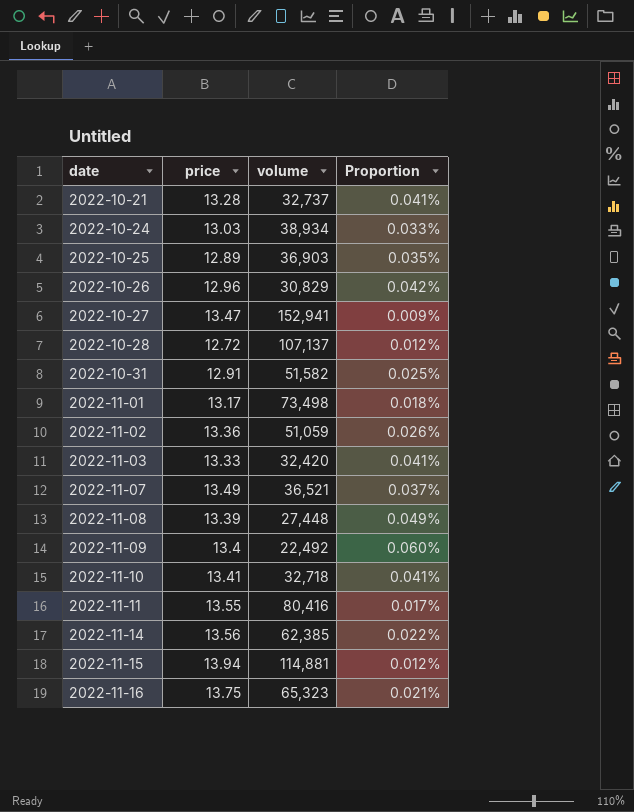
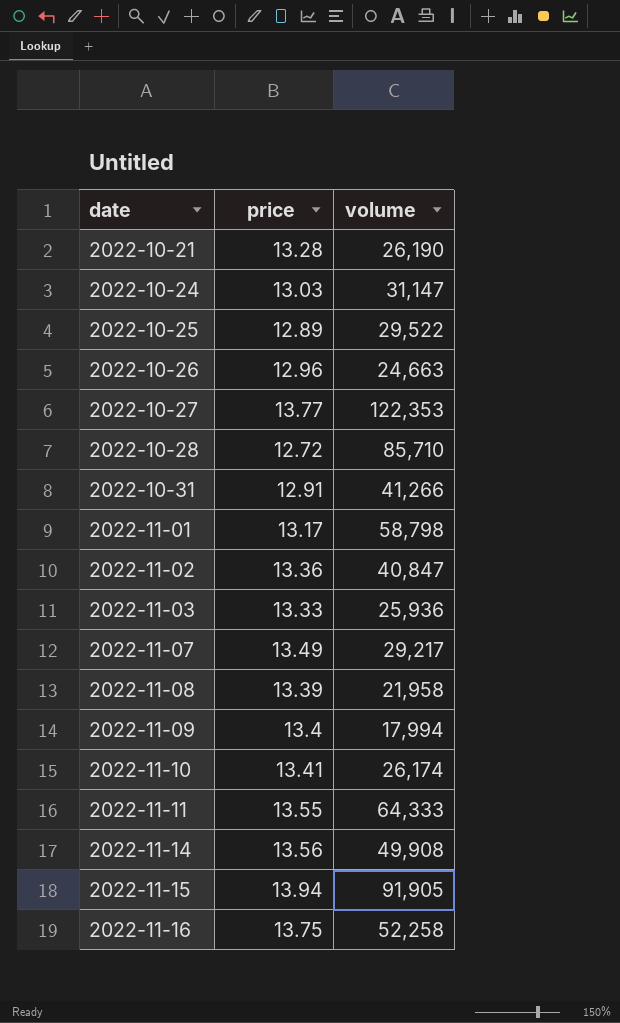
column Proportion | formula: [price] / [volume] -> none
2022-10-21 | volume: 32,737 -> 26,190
2022-10-24 | volume: 38,934 -> 31,147
2022-10-25 | volume: 36,903 -> 29,522
2022-10-26 | volume: 30,829 -> 24,663
2022-10-27 | price: 13.47 -> 13.77
2022-10-27 | volume: 152,941 -> 122,353
2022-10-28 | volume: 107,137 -> 85,710
2022-10-31 | volume: 51,582 -> 41,266
2022-11-01 | volume: 73,498 -> 58,798
2022-11-02 | volume: 51,059 -> 40,847
2022-11-03 | volume: 32,420 -> 25,936
2022-11-07 | volume: 36,521 -> 29,217
2022-11-08 | volume: 27,448 -> 21,958
2022-11-09 | volume: 22,492 -> 17,994
2022-11-10 | volume: 32,718 -> 26,174
2022-11-11 | volume: 80,416 -> 64,333
2022-11-14 | volume: 62,385 -> 49,908
2022-11-15 | volume: 114,881 -> 91,905
2022-11-16 | volume: 65,323 -> 52,258

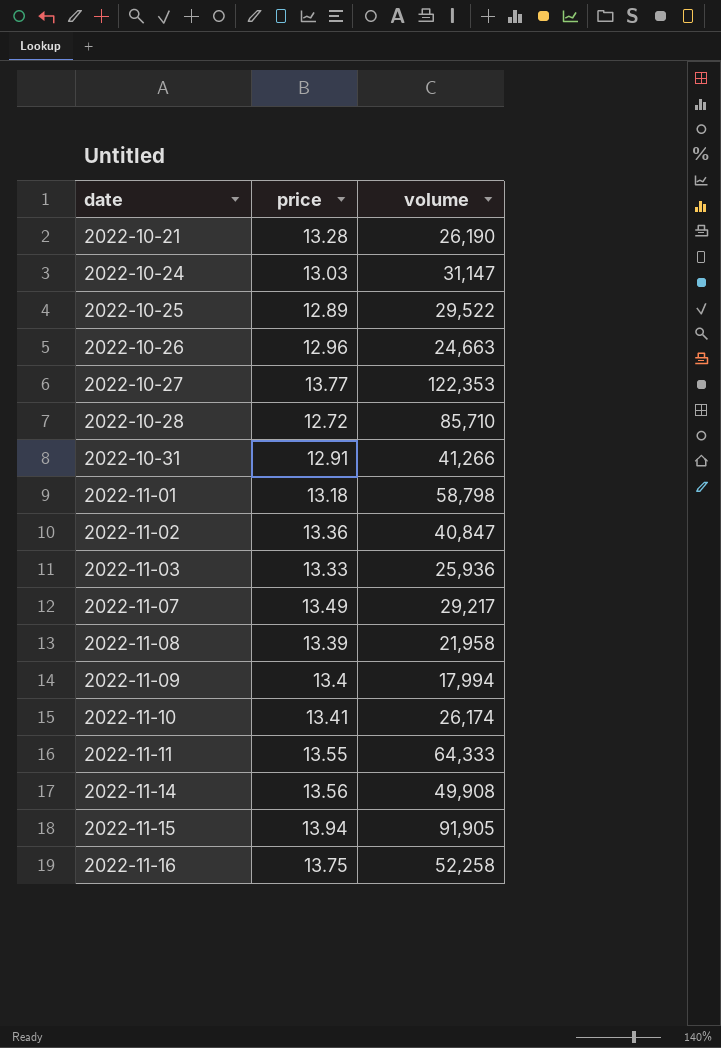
2022-11-01 | price: 13.17 -> 13.18

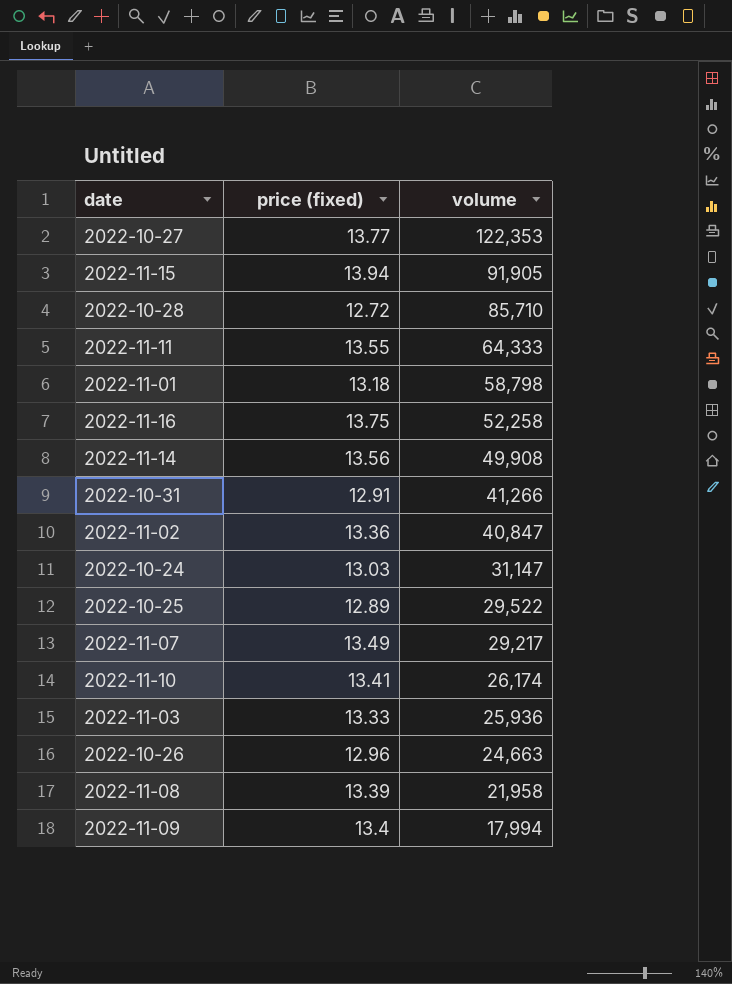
row order: date ascending -> volume descending
column name: price -> price (fixed)
row 2022-10-21: 13.28 | 26,190 -> none

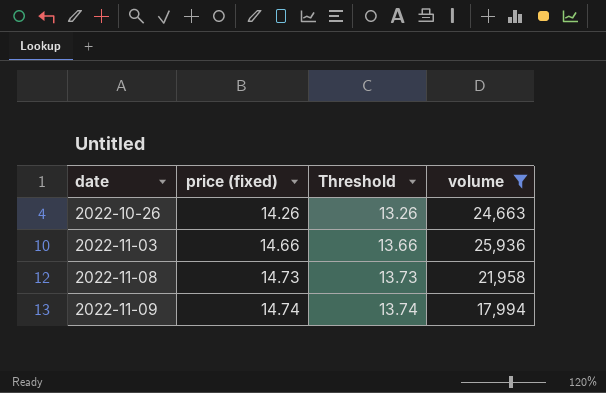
filter: none -> volume <= 25,936
row order: volume descending -> date ascending
column Threshold | formula: none -> [price (fixed)] - 1
2022-10-26 | price (fixed): 12.96 -> 14.26
2022-11-03 | price (fixed): 13.33 -> 14.66
2022-11-08 | price (fixed): 13.39 -> 14.73
2022-11-09 | price (fixed): 13.4 -> 14.74

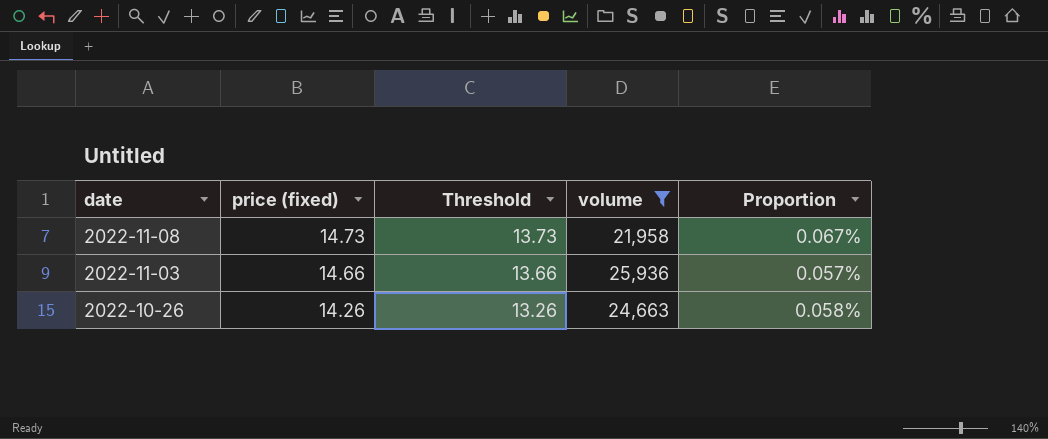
row order: date ascending -> date descending
column Proportion | formula: none -> [price (fixed)] / [volume]
row 2022-11-09: 14.74 | 13.74 | 17,994 -> none

